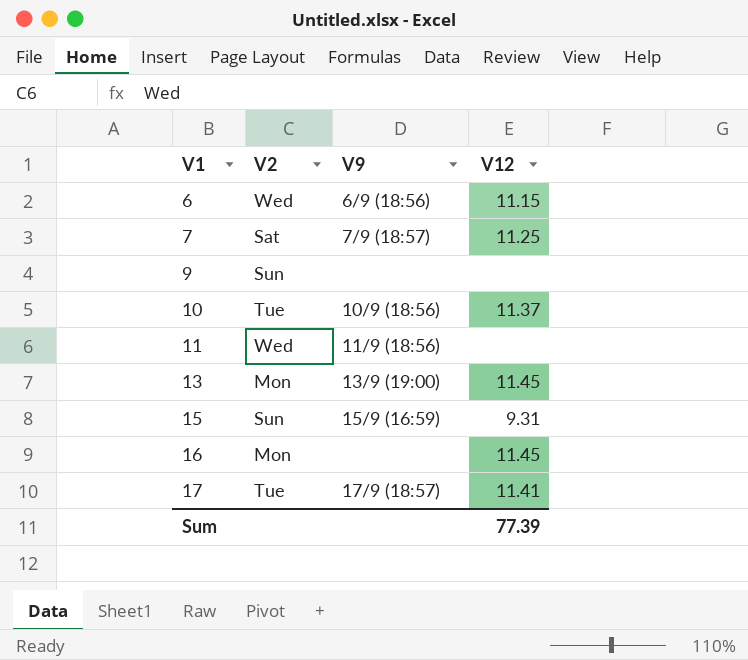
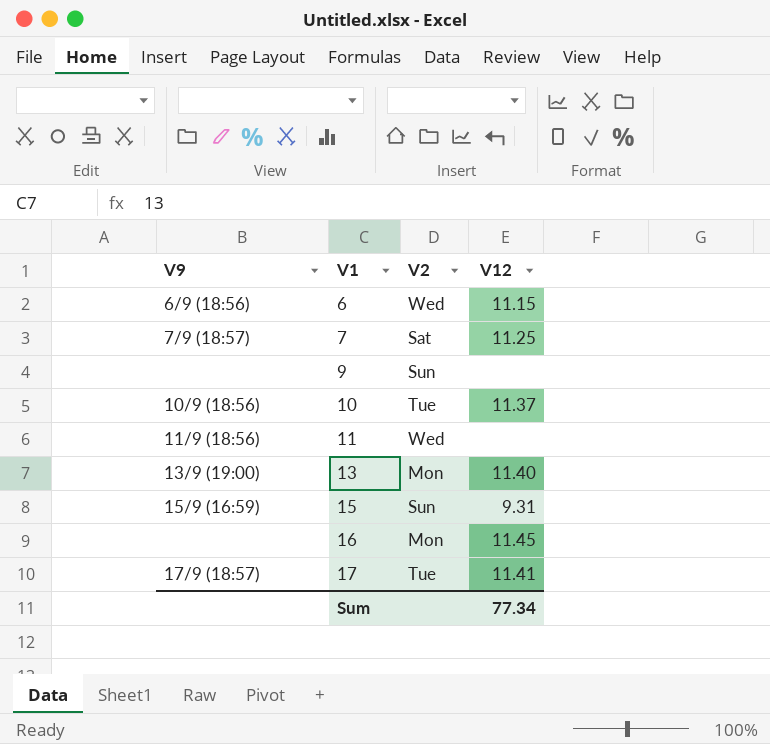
column V9 | position: 3 -> 1
13 | V12: 11.45 -> 11.40
Sum | V12: 77.39 -> 77.34

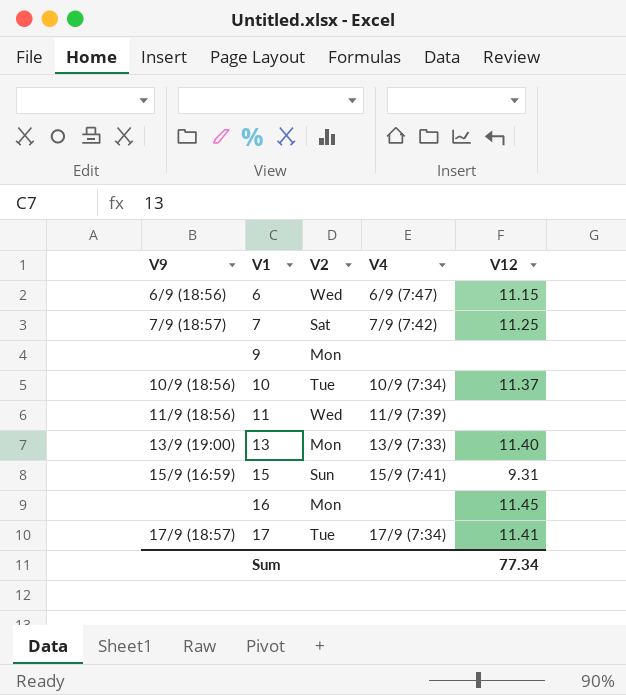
column V4 | position: none -> 4
9 | V2: Sun -> Mon

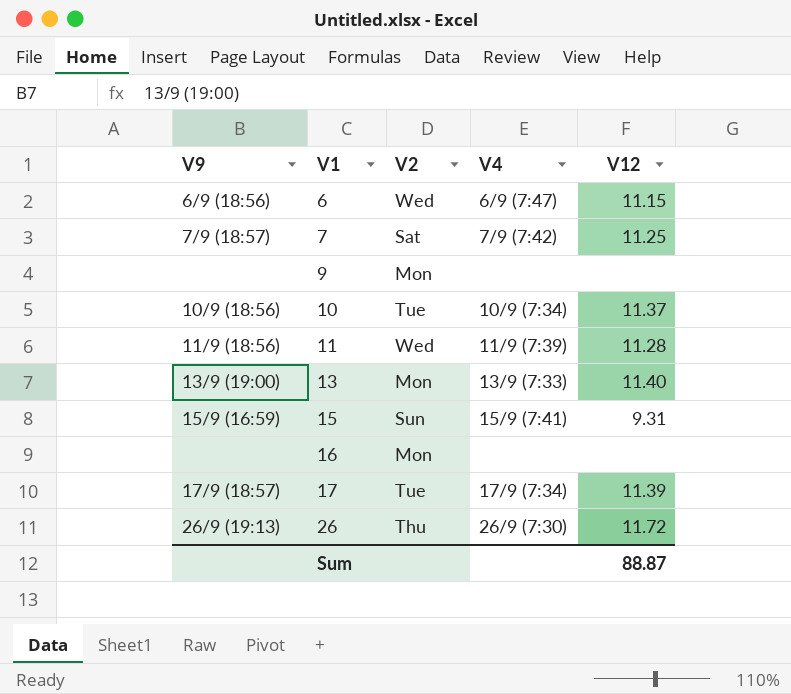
11 | V12: none -> 11.28
16 | V12: 11.45 -> none
17 | V12: 11.41 -> 11.39
row 26: none -> 26/9 (19:13) | Thu | 26/9 (7:30) | 11.72
Sum | V12: 77.34 -> 88.87

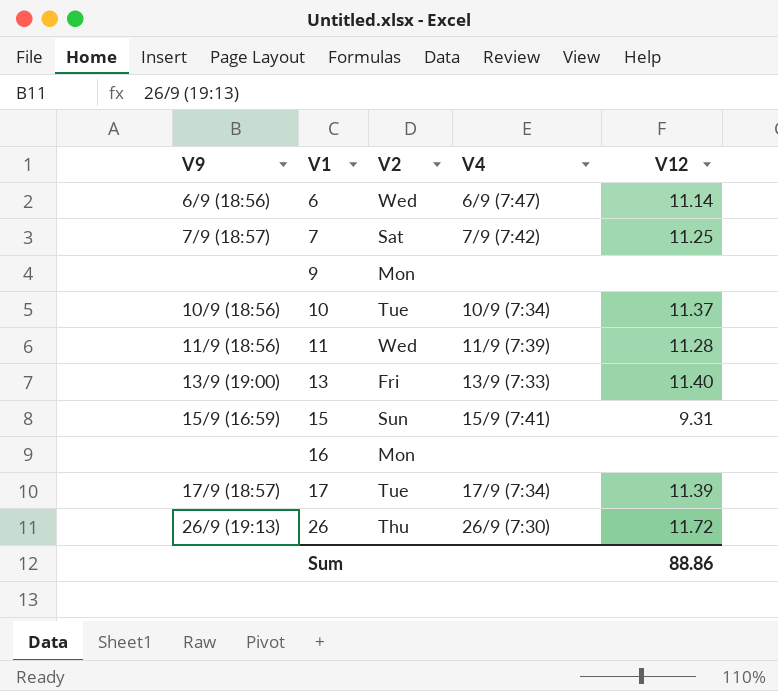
6 | V12: 11.15 -> 11.14
13 | V2: Mon -> Fri
Sum | V12: 88.87 -> 88.86

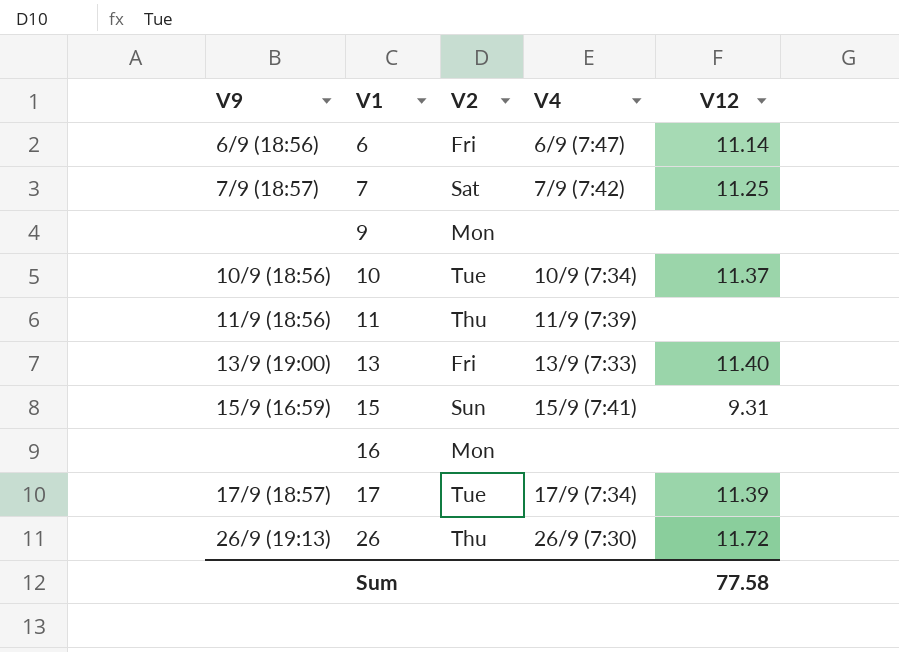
6 | V2: Wed -> Fri
11 | V2: Wed -> Thu
11 | V12: 11.28 -> none
Sum | V12: 88.86 -> 77.58

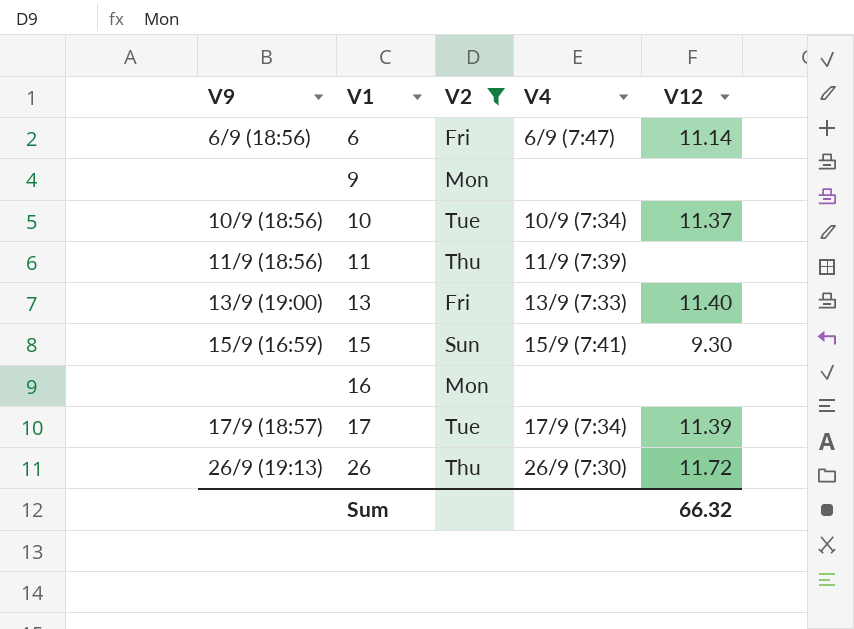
filter: none -> V2 != Sat
15 | V12: 9.31 -> 9.30
Sum | V12: 77.58 -> 66.32

